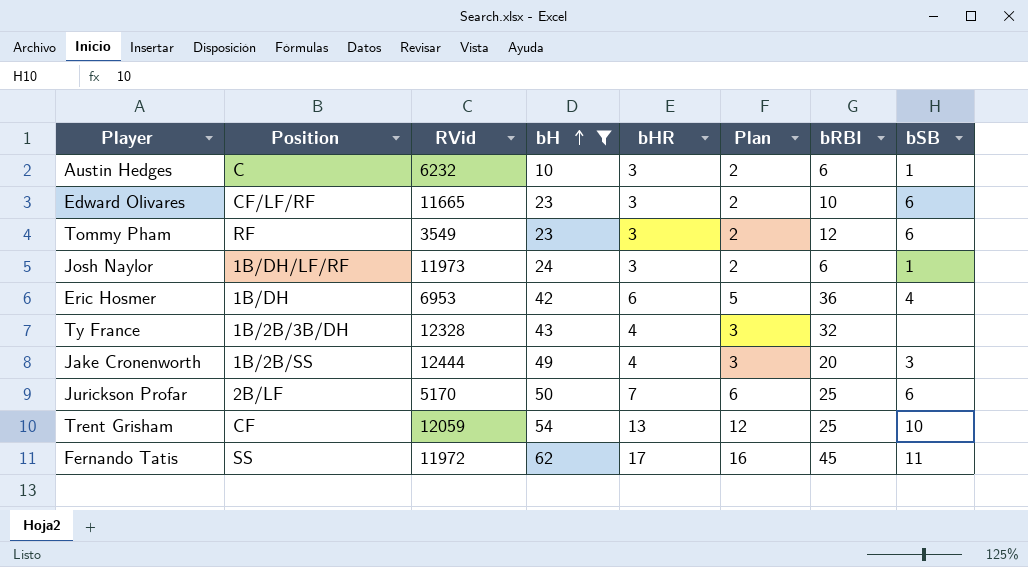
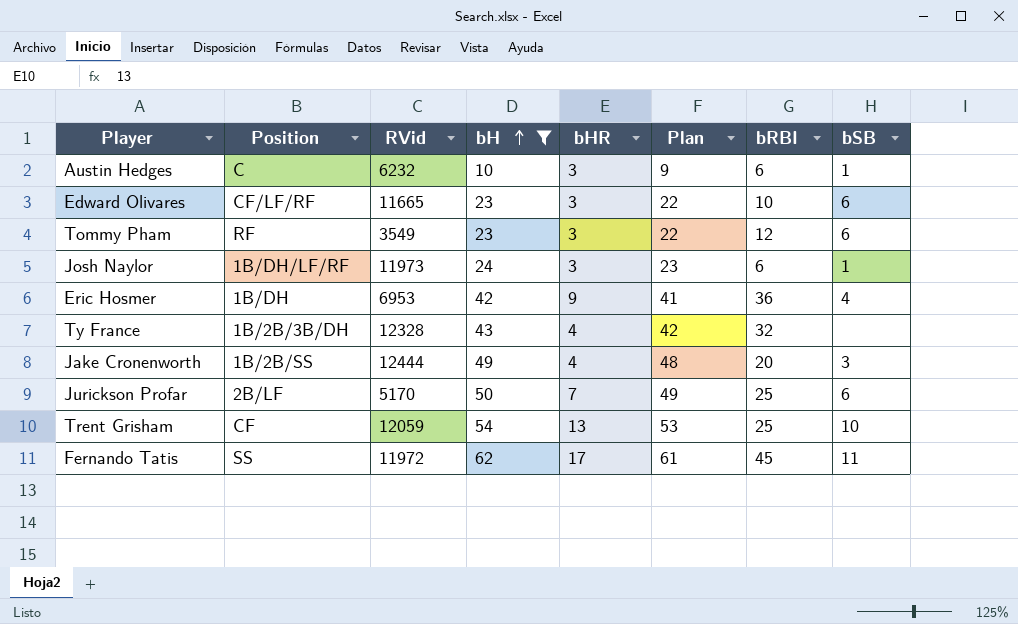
column Plan | formula: [bHR] - 1 -> [bH] - 1
Eric Hosmer | bHR: 6 -> 9

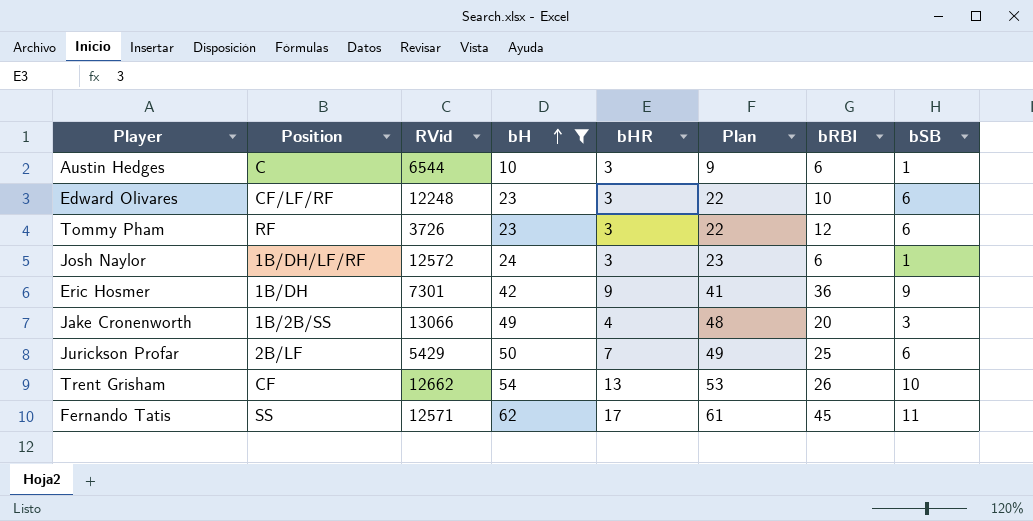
row Ty France: 1B/2B/3B/DH | 12328 | 43 | 4 | 42 | 32 | none -> none
Austin Hedges | RVid: 6232 -> 6544
Edward Olivares | RVid: 11665 -> 12248
Tommy Pham | RVid: 3549 -> 3726
Josh Naylor | RVid: 11973 -> 12572
Eric Hosmer | RVid: 6953 -> 7301
Eric Hosmer | bSB: 4 -> 9
Jake Cronenworth | RVid: 12444 -> 13066
Jurickson Profar | RVid: 5170 -> 5429
Trent Grisham | RVid: 12059 -> 12662
Trent Grisham | bRBI: 25 -> 26
Fernando Tatis | RVid: 11972 -> 12571

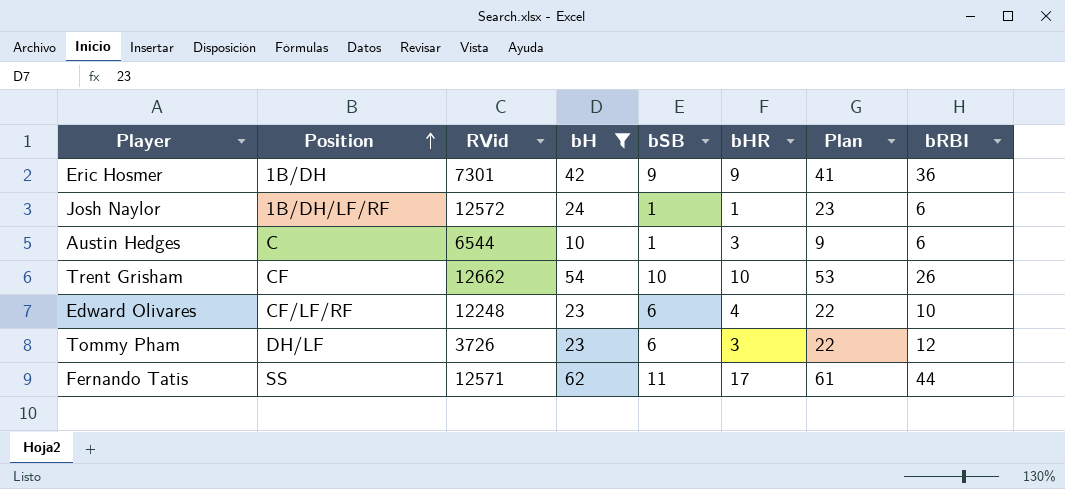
row order: bH ascending -> Position ascending
column bSB | position: 8 -> 5
row Jake Cronenworth: 1B/2B/SS | 13066 | 49 | 4 | 48 | 20 | 3 -> none
row Jurickson Profar: 2B/LF | 5429 | 50 | 7 | 49 | 25 | 6 -> none
Josh Naylor | bHR: 3 -> 1
Trent Grisham | bHR: 13 -> 10
Edward Olivares | bHR: 3 -> 4
Tommy Pham | Position: RF -> DH/LF
Fernando Tatis | bRBI: 45 -> 44

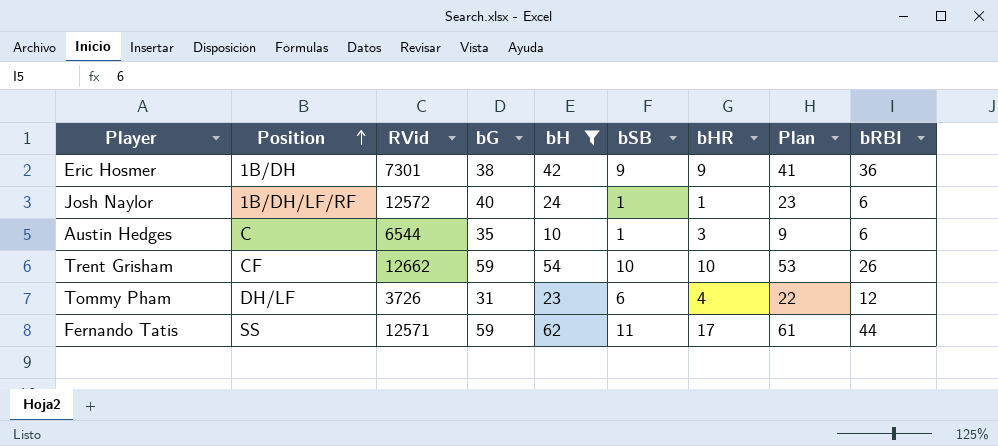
column bG | position: none -> 4
row Edward Olivares: CF/LF/RF | 12248 | 23 | 6 | 4 | 22 | 10 -> none
Tommy Pham | bHR: 3 -> 4

